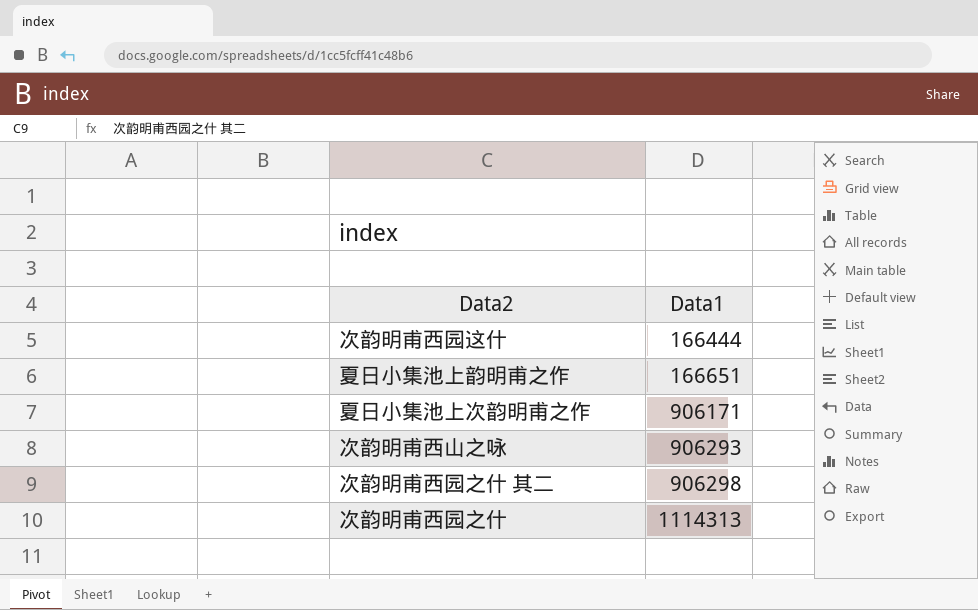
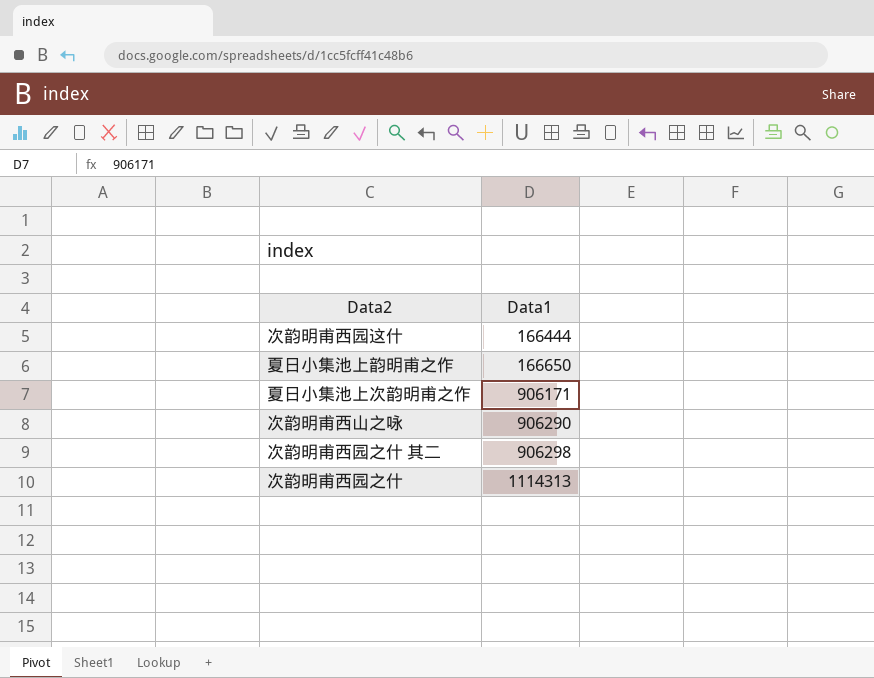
夏日小集池上韵明甫之作 | Data1: 166651 -> 166650
次韵明甫西山之咏 | Data1: 906293 -> 906290

